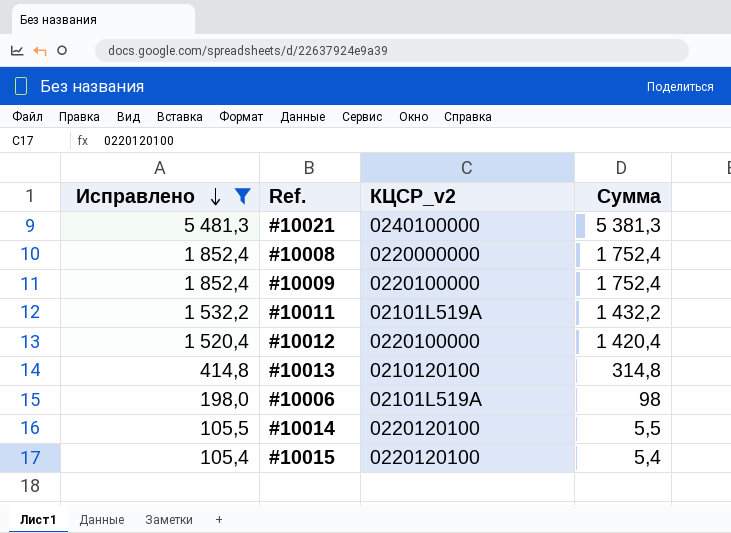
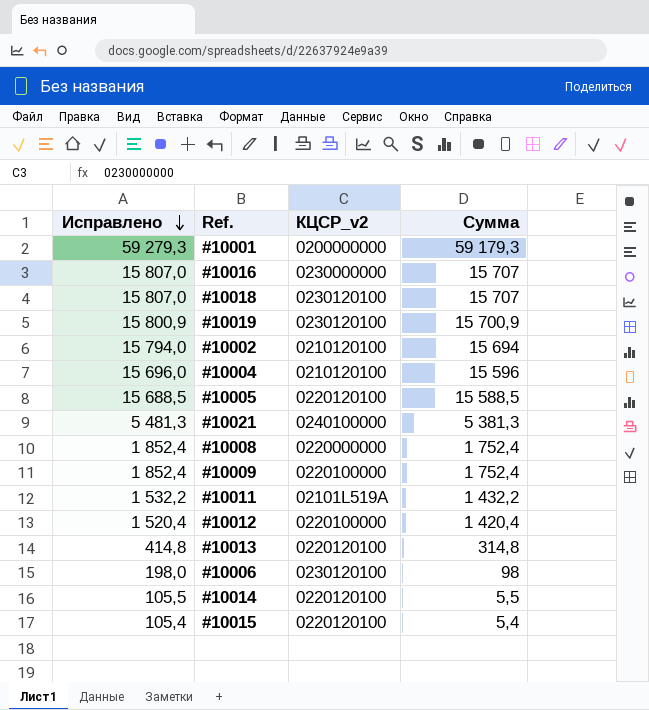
filter: Исправлено <= 5 481,3 -> none
#10013 | КЦСР_v2: 0210120100 -> 0220120100
#10006 | КЦСР_v2: 02101L519А -> 0230120100

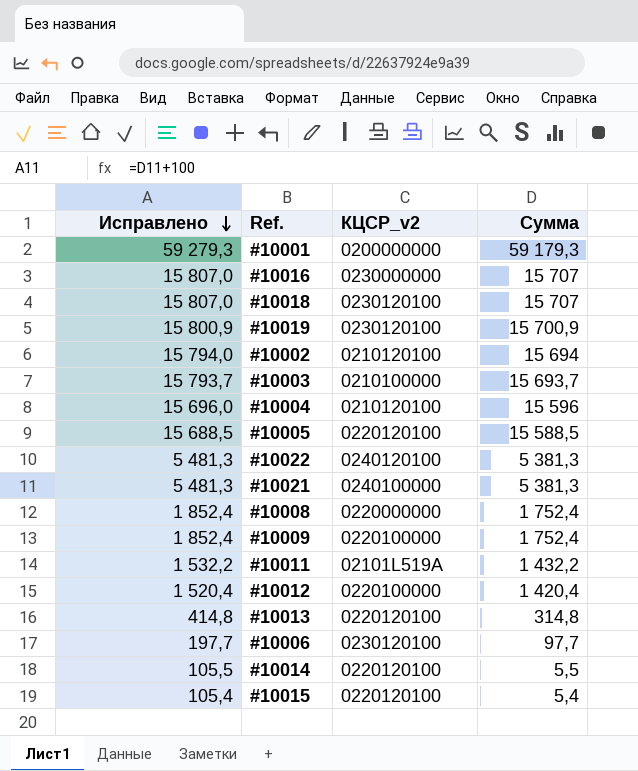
row #10003: none -> 15 793,7 | 0210100000 | 15 693,7
row #10022: none -> 5 481,3 | 0240120100 | 5 381,3
#10006 | Исправлено: 198,0 -> 197,7
#10006 | Сумма: 98 -> 97,7

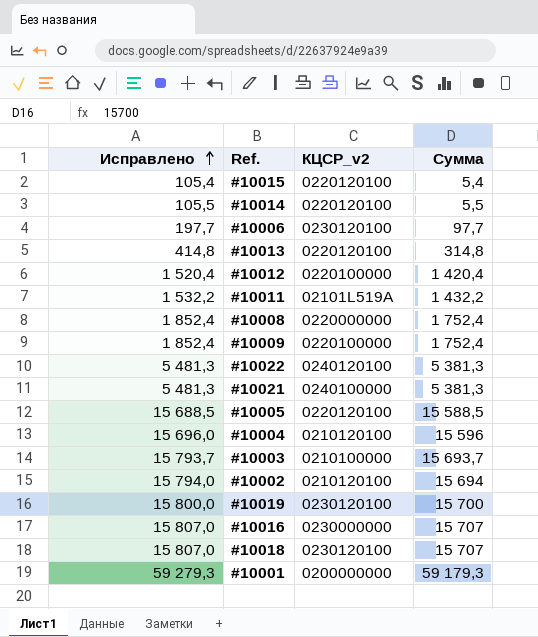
row order: Исправлено descending -> Исправлено ascending
#10019 | Исправлено: 15 800,9 -> 15 800,0
#10019 | Сумма: 15 700,9 -> 15 700

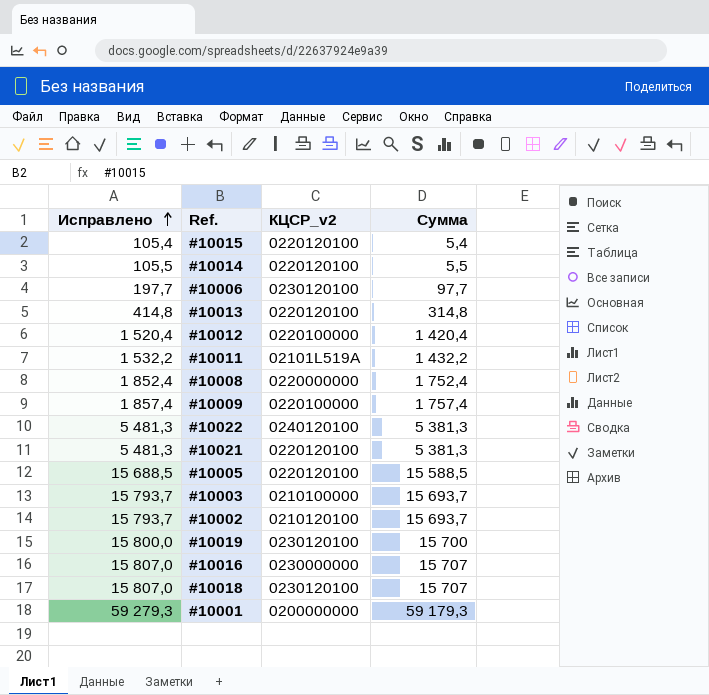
row #10004: 15 696,0 | 0210120100 | 15 596 -> none
#10009 | Исправлено: 1 852,4 -> 1 857,4
#10009 | Сумма: 1 752,4 -> 1 757,4
#10021 | КЦСР_v2: 0240100000 -> 0220120100
#10002 | Исправлено: 15 794,0 -> 15 793,7
#10002 | Сумма: 15 694 -> 15 693,7

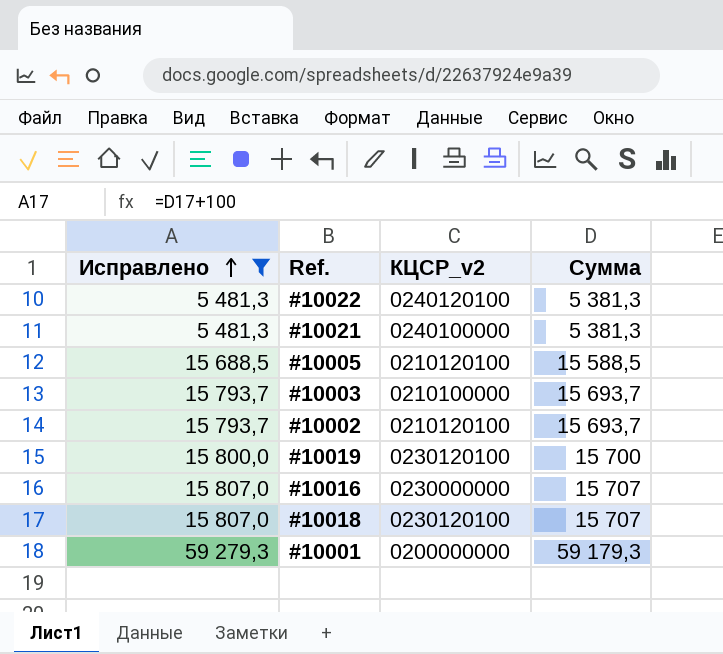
filter: none -> Исправлено >= 5 481,3
#10021 | КЦСР_v2: 0220120100 -> 0240100000
#10005 | КЦСР_v2: 0220120100 -> 0210120100

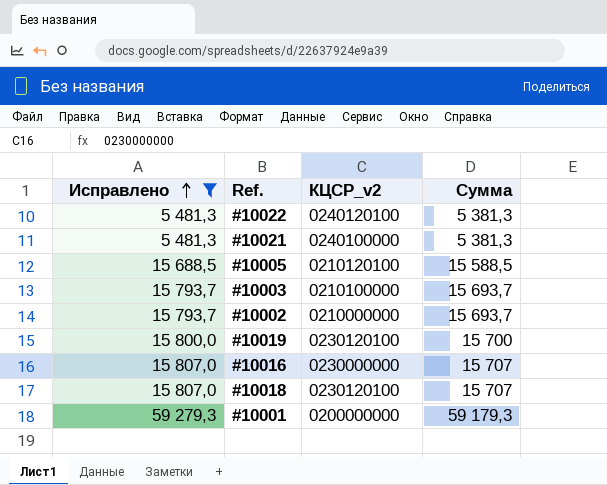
#10002 | КЦСР_v2: 0210120100 -> 0210000000

